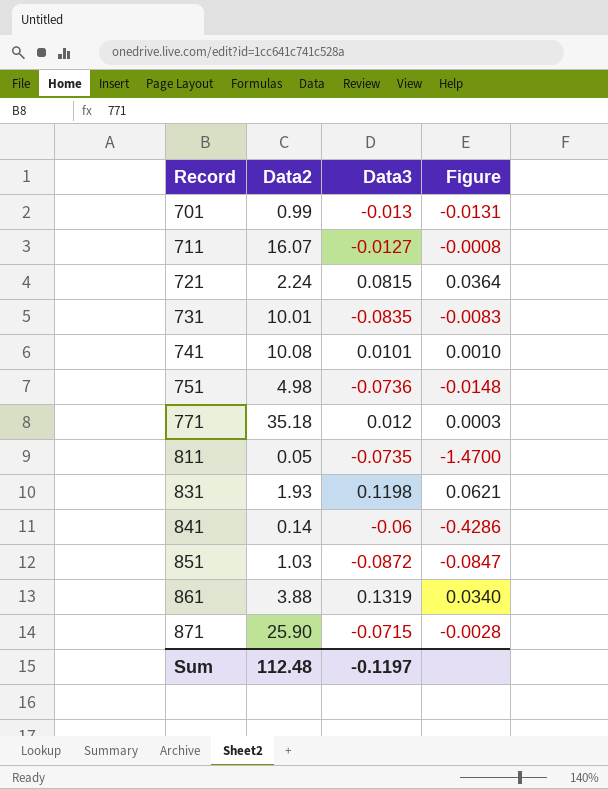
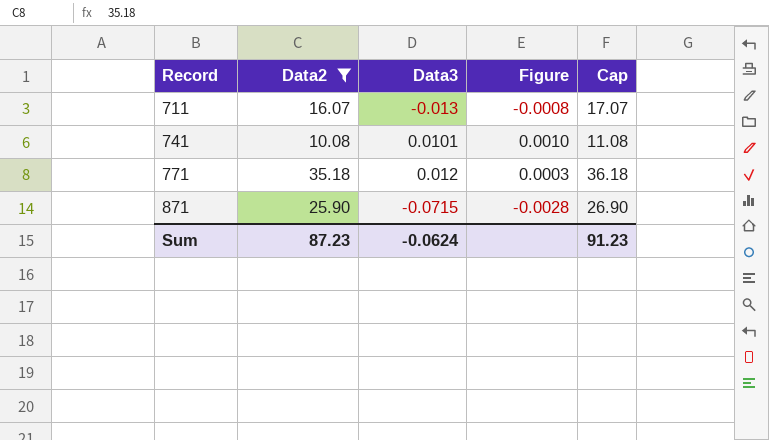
filter: none -> Data2 >= 10.08
column Cap | formula: none -> [Data2] + 1
711 | Data3: -0.0127 -> -0.013
Sum | Data2: 112.48 -> 87.23
Sum | Data3: -0.1197 -> -0.0624

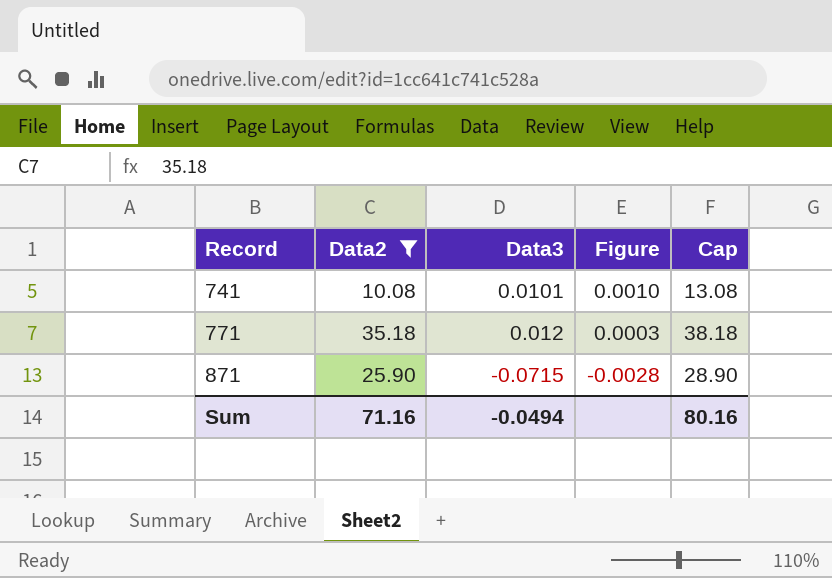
column Cap | formula: [Data2] + 1 -> [Data2] + 3
row 711: 16.07 | -0.013 | -0.0008 | 17.07 -> none
Sum | Data2: 87.23 -> 71.16
Sum | Data3: -0.0624 -> -0.0494
Sum | Cap: 91.23 -> 80.16

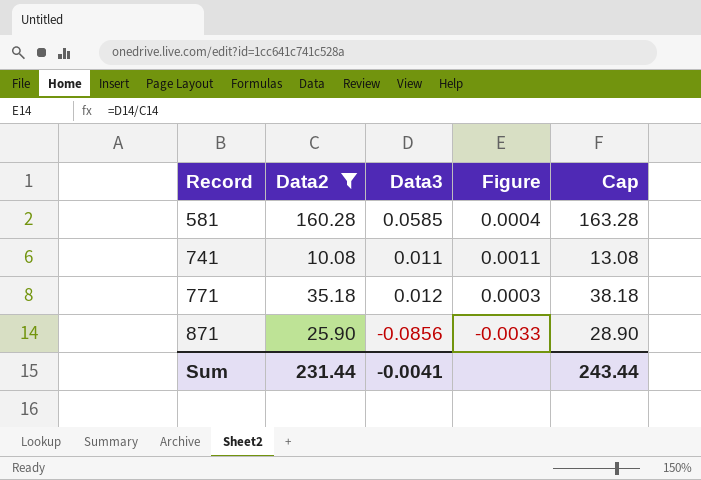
row 581: none -> 160.28 | 0.0585 | 0.0004 | 163.28
741 | Data3: 0.0101 -> 0.011
741 | Figure: 0.0010 -> 0.0011
871 | Data3: -0.0715 -> -0.0856
871 | Figure: -0.0028 -> -0.0033
Sum | Data2: 71.16 -> 231.44
Sum | Data3: -0.0494 -> -0.0041
Sum | Cap: 80.16 -> 243.44

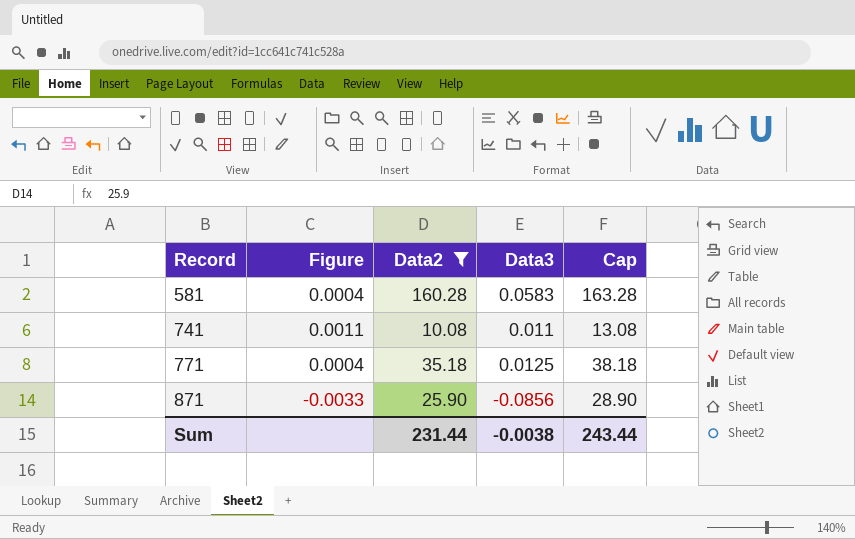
column Figure | position: 4 -> 2
581 | Data3: 0.0585 -> 0.0583
771 | Figure: 0.0003 -> 0.0004
771 | Data3: 0.012 -> 0.0125
Sum | Data3: -0.0041 -> -0.0038

